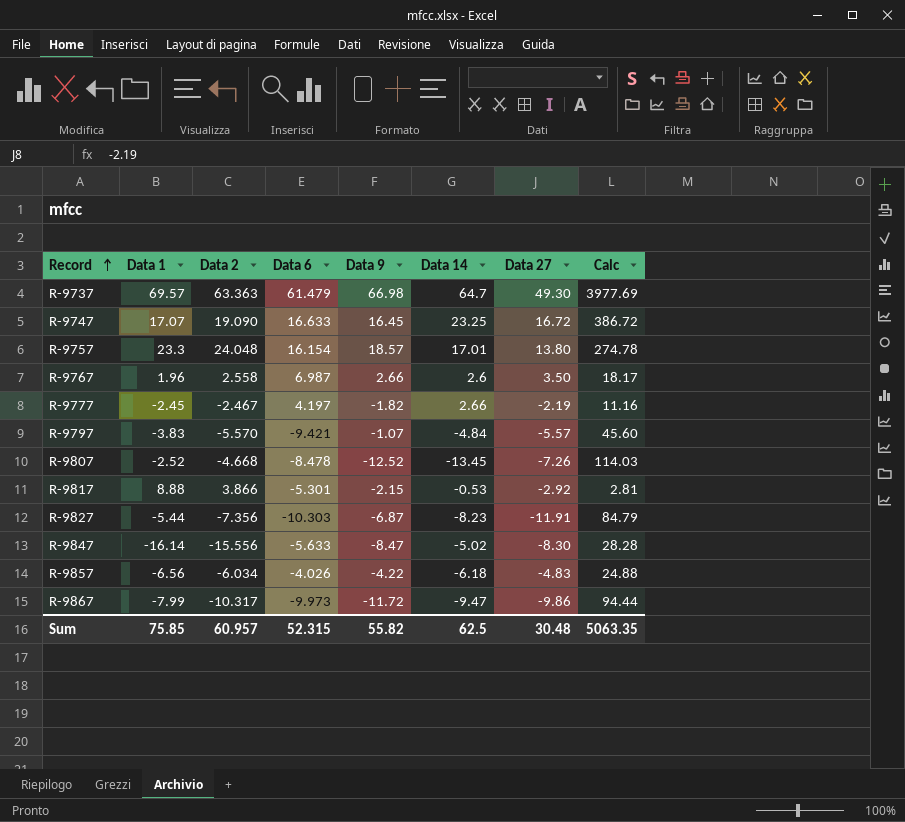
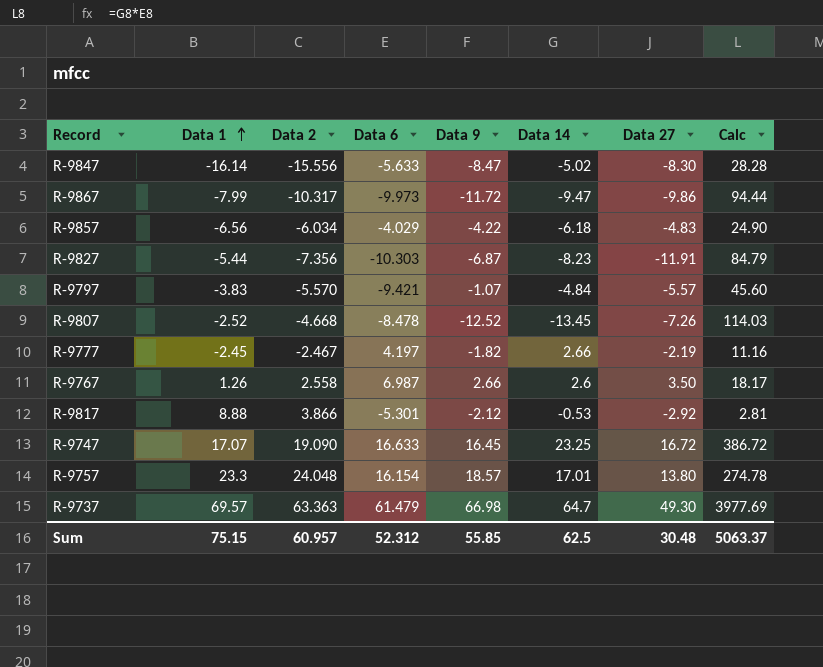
row order: Record ascending -> Data 1 ascending
R-9857 | Data 6: -4.026 -> -4.029
R-9857 | Calc: 24.88 -> 24.90
R-9767 | Data 1: 1.96 -> 1.26
R-9817 | Data 9: -2.15 -> -2.12
Sum | Data 1: 75.85 -> 75.15
Sum | Data 6: 52.315 -> 52.312
Sum | Data 9: 55.82 -> 55.85
Sum | Calc: 5063.35 -> 5063.37

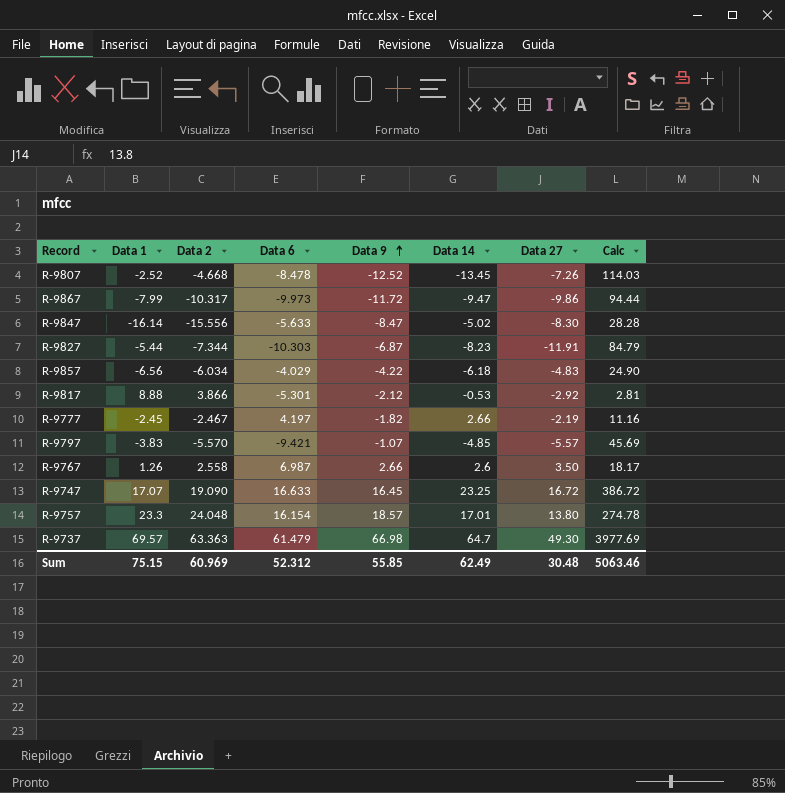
row order: Data 1 ascending -> Data 9 ascending
R-9827 | Data 2: -7.356 -> -7.344
R-9797 | Data 14: -4.84 -> -4.85
R-9797 | Calc: 45.60 -> 45.69
Sum | Data 2: 60.957 -> 60.969
Sum | Data 14: 62.5 -> 62.49
Sum | Calc: 5063.37 -> 5063.46

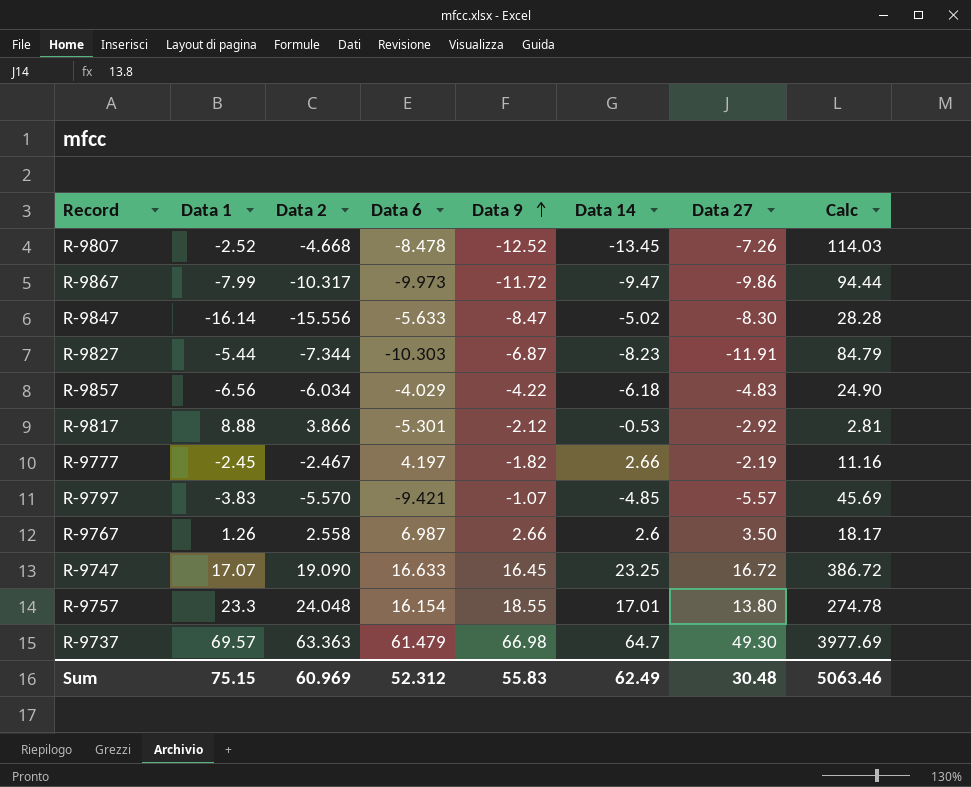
R-9757 | Data 9: 18.57 -> 18.55
Sum | Data 9: 55.85 -> 55.83

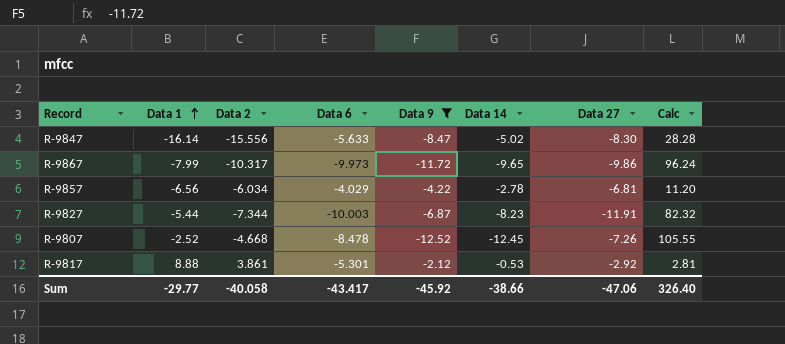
filter: none -> Data 9 <= -2.12
row order: Data 9 ascending -> Data 1 ascending
R-9867 | Data 14: -9.47 -> -9.65
R-9867 | Calc: 94.44 -> 96.24
R-9857 | Data 14: -6.18 -> -2.78
R-9857 | Data 27: -4.83 -> -6.81
R-9857 | Calc: 24.90 -> 11.20
R-9827 | Data 6: -10.303 -> -10.003
R-9827 | Calc: 84.79 -> 82.32
R-9807 | Data 14: -13.45 -> -12.45
R-9807 | Calc: 114.03 -> 105.55
R-9817 | Data 2: 3.866 -> 3.861
Sum | Data 1: 75.15 -> -29.77
Sum | Data 2: 60.969 -> -40.058
Sum | Data 6: 52.312 -> -43.417
Sum | Data 9: 55.83 -> -45.92
Sum | Data 14: 62.49 -> -38.66
Sum | Data 27: 30.48 -> -47.06
Sum | Calc: 5063.46 -> 326.40

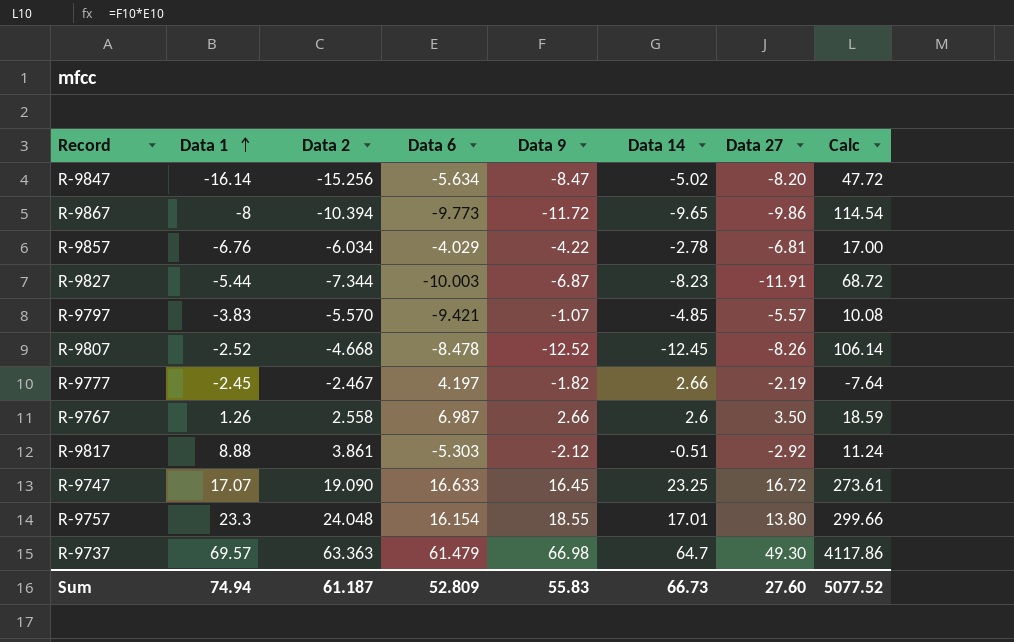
filter: Data 9 <= -2.12 -> none
column Calc | formula: [Data 6] * [Data 14] -> [Data 6] * [Data 9]
R-9847 | Data 2: -15.556 -> -15.256
R-9847 | Data 6: -5.633 -> -5.634
R-9847 | Data 27: -8.30 -> -8.20
R-9867 | Data 1: -7.99 -> -8
R-9867 | Data 2: -10.317 -> -10.394
R-9867 | Data 6: -9.973 -> -9.773
R-9857 | Data 1: -6.56 -> -6.76
R-9807 | Data 27: -7.26 -> -8.26
R-9817 | Data 6: -5.301 -> -5.303
R-9817 | Data 14: -0.53 -> -0.51
Sum | Data 1: -29.77 -> 74.94
Sum | Data 2: -40.058 -> 61.187
Sum | Data 6: -43.417 -> 52.809
Sum | Data 9: -45.92 -> 55.83
Sum | Data 14: -38.66 -> 66.73
Sum | Data 27: -47.06 -> 27.60
Sum | Calc: 326.40 -> 5077.52

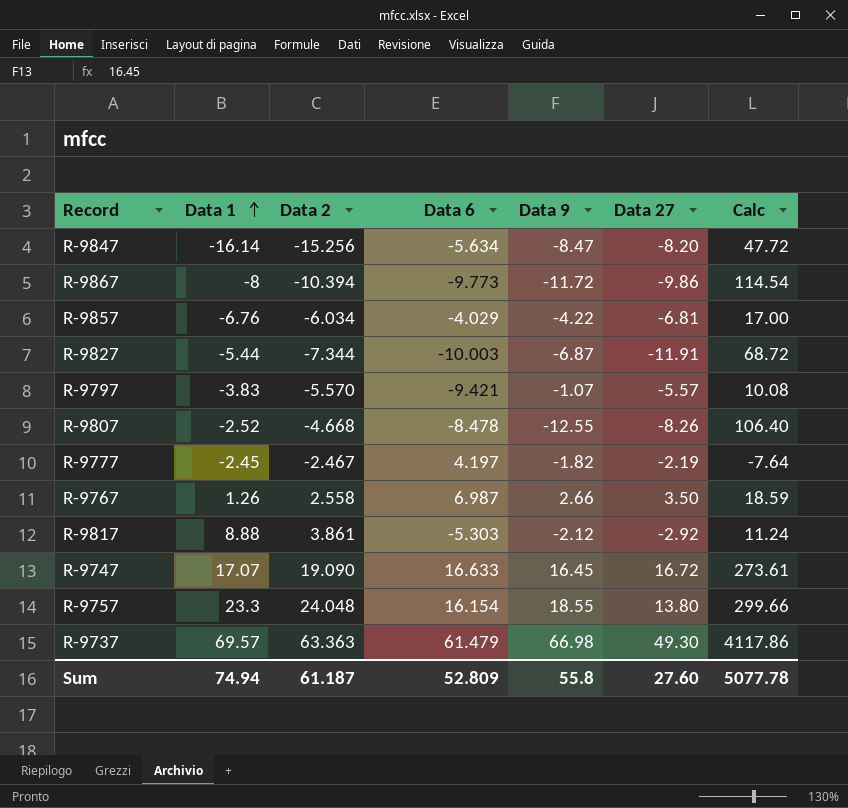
column Data 14 | position: 6 -> none
R-9807 | Data 9: -12.52 -> -12.55
R-9807 | Calc: 106.14 -> 106.40
Sum | Data 9: 55.83 -> 55.8
Sum | Calc: 5077.52 -> 5077.78

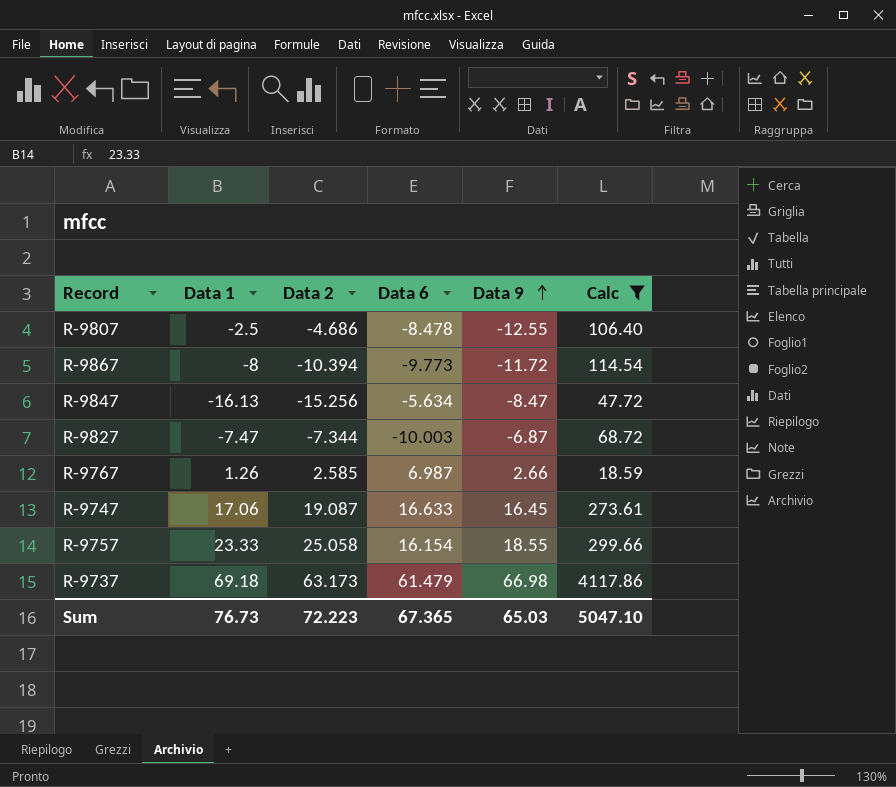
filter: none -> Calc >= 18.59
row order: Data 1 ascending -> Data 9 ascending
column Data 27 | position: 6 -> none
R-9807 | Data 1: -2.52 -> -2.5
R-9807 | Data 2: -4.668 -> -4.686
R-9847 | Data 1: -16.14 -> -16.13
R-9827 | Data 1: -5.44 -> -7.47
R-9767 | Data 2: 2.558 -> 2.585
R-9747 | Data 1: 17.07 -> 17.06
R-9747 | Data 2: 19.090 -> 19.087
R-9757 | Data 1: 23.3 -> 23.33
R-9757 | Data 2: 24.048 -> 25.058
R-9737 | Data 1: 69.57 -> 69.18
R-9737 | Data 2: 63.363 -> 63.173
Sum | Data 1: 74.94 -> 76.73
Sum | Data 2: 61.187 -> 72.223
Sum | Data 6: 52.809 -> 67.365
Sum | Data 9: 55.8 -> 65.03
Sum | Calc: 5077.78 -> 5047.10

